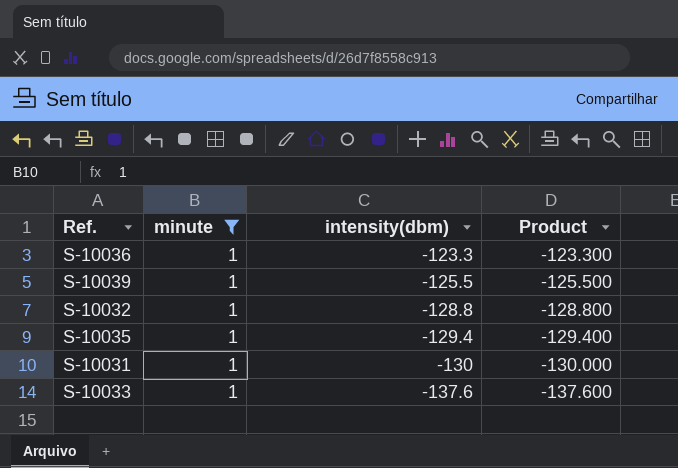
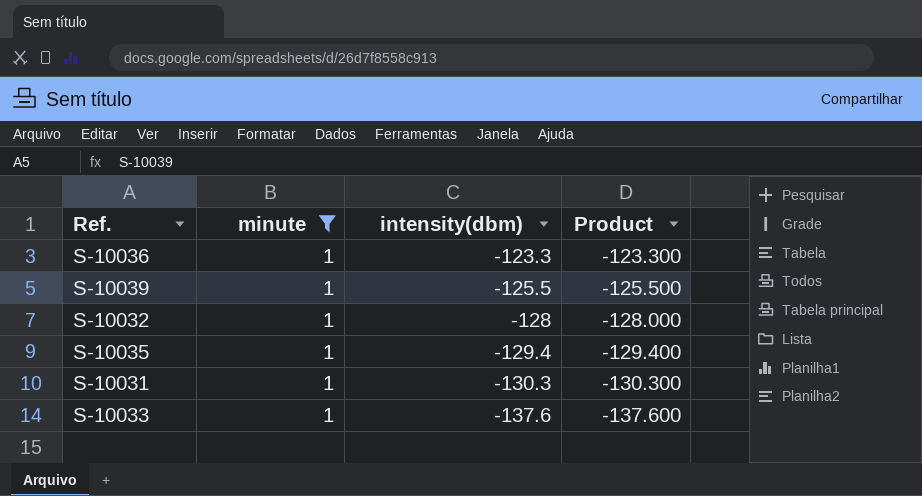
S-10032 | intensity(dbm): -128.8 -> -128
S-10032 | Product: -128.800 -> -128.000
S-10031 | intensity(dbm): -130 -> -130.3
S-10031 | Product: -130.000 -> -130.300

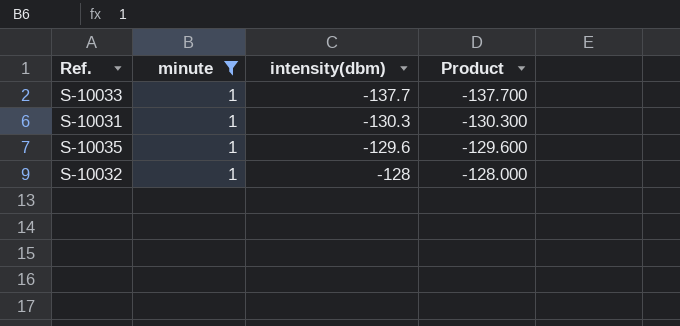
row order: intensity(dbm) descending -> intensity(dbm) ascending
row S-10036: 1 | -123.3 | -123.300 -> none
row S-10039: 1 | -125.5 | -125.500 -> none
S-10033 | intensity(dbm): -137.6 -> -137.7
S-10033 | Product: -137.600 -> -137.700
S-10035 | intensity(dbm): -129.4 -> -129.6
S-10035 | Product: -129.400 -> -129.600

